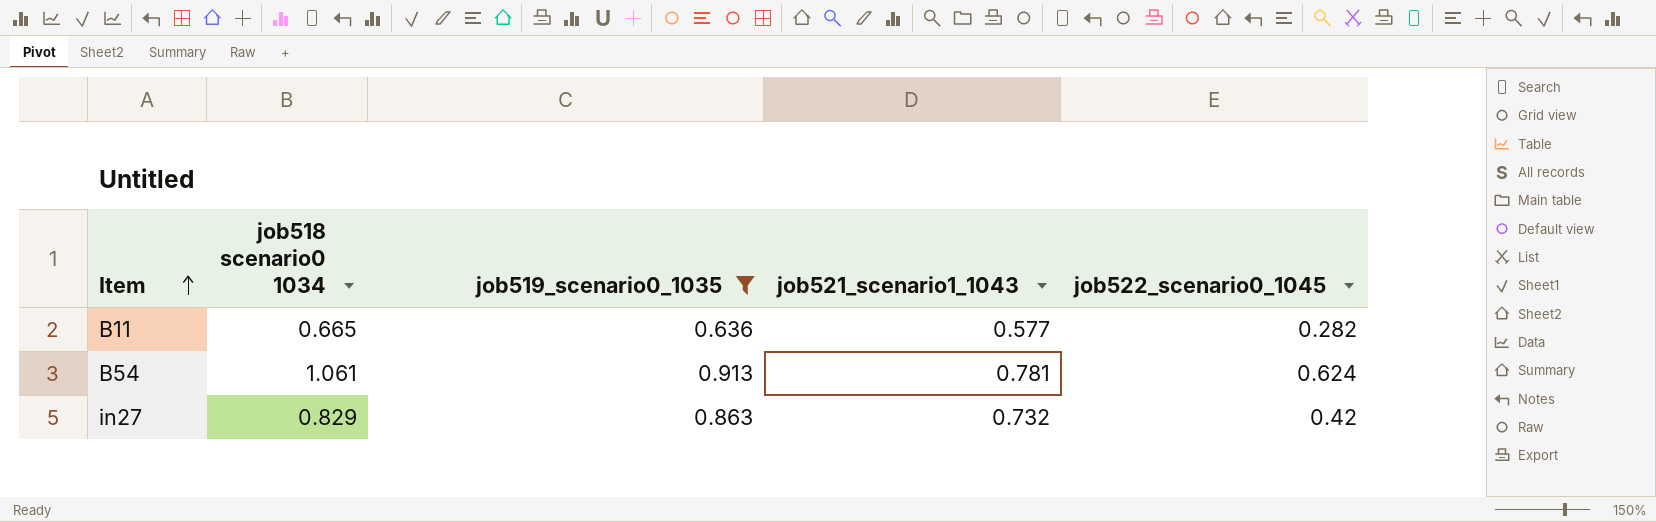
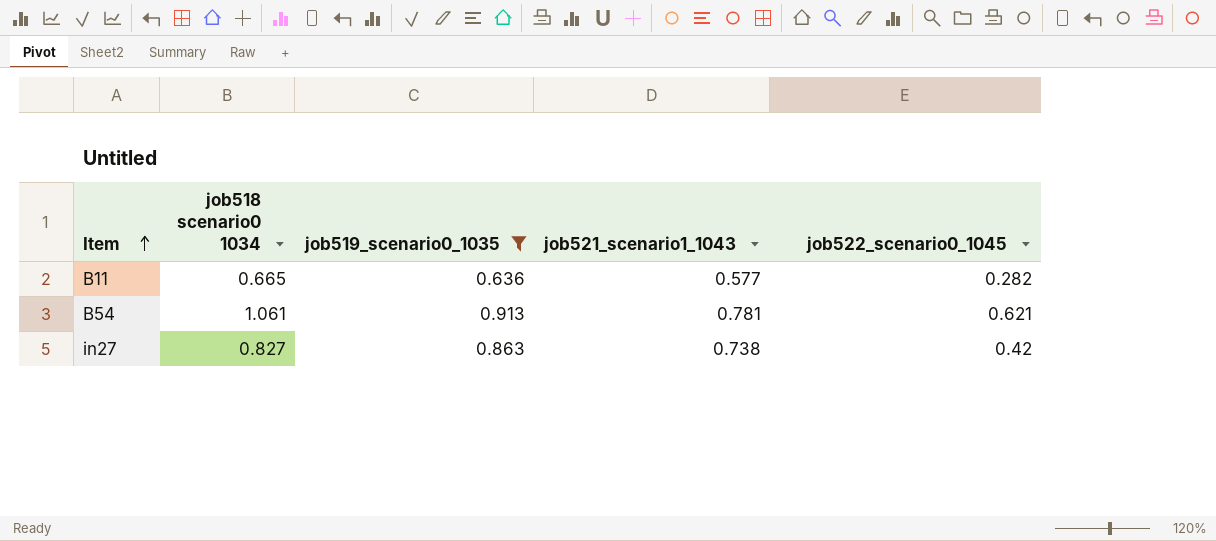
B54 | job522_scenario0_1045: 0.624 -> 0.621
in27 | job518 scenario0 1034: 0.829 -> 0.827
in27 | job521_scenario1_1043: 0.732 -> 0.738

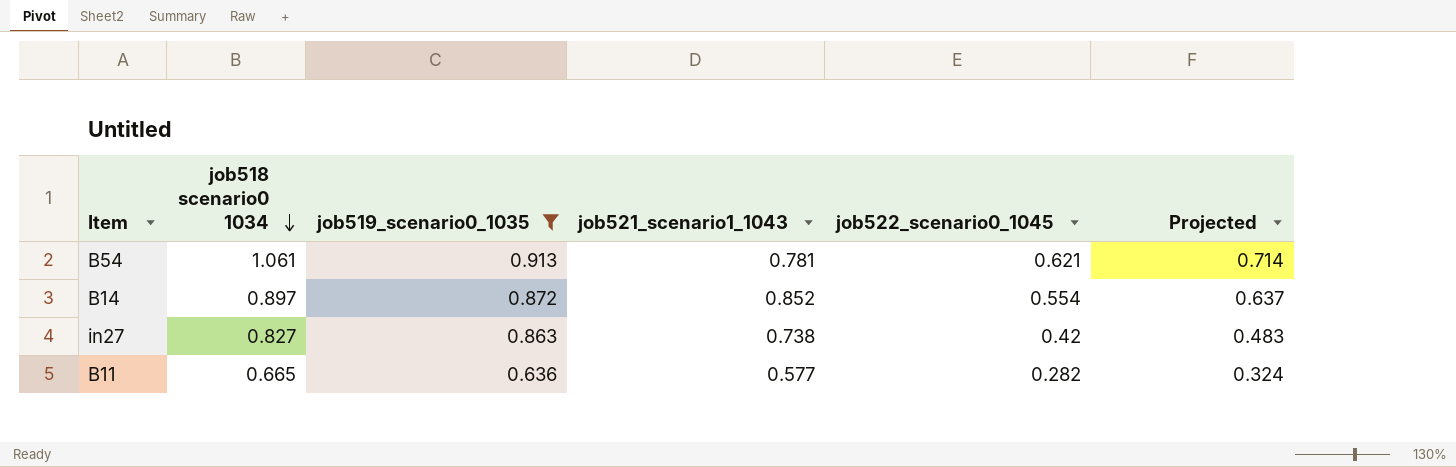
row order: Item ascending -> job518 scenario0 1034 descending
column Projected | formula: none -> [job522_scenario0_1045] * 1.15
row B14: none -> 0.897 | 0.872 | 0.852 | 0.554 | 0.637

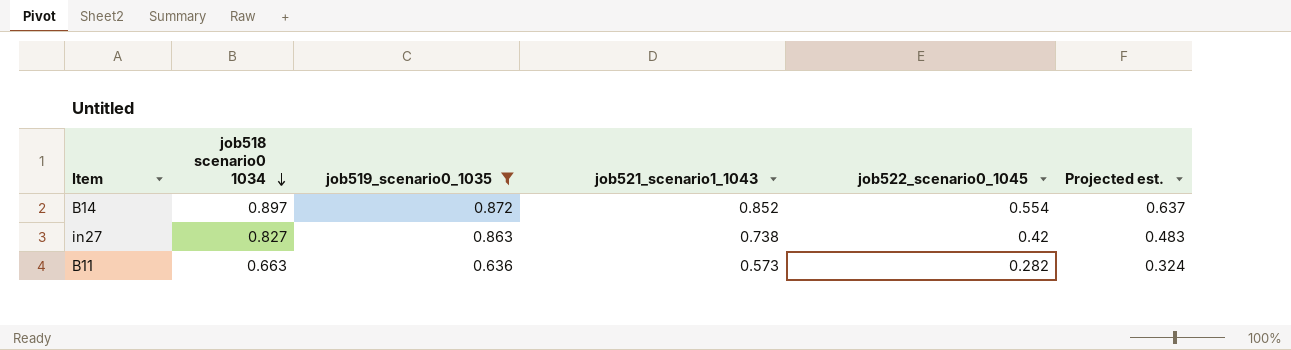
column name: Projected -> Projected est.
row B54: 1.061 | 0.913 | 0.781 | 0.621 | 0.714 -> none
B11 | job518 scenario0 1034: 0.665 -> 0.663
B11 | job521_scenario1_1043: 0.577 -> 0.573

